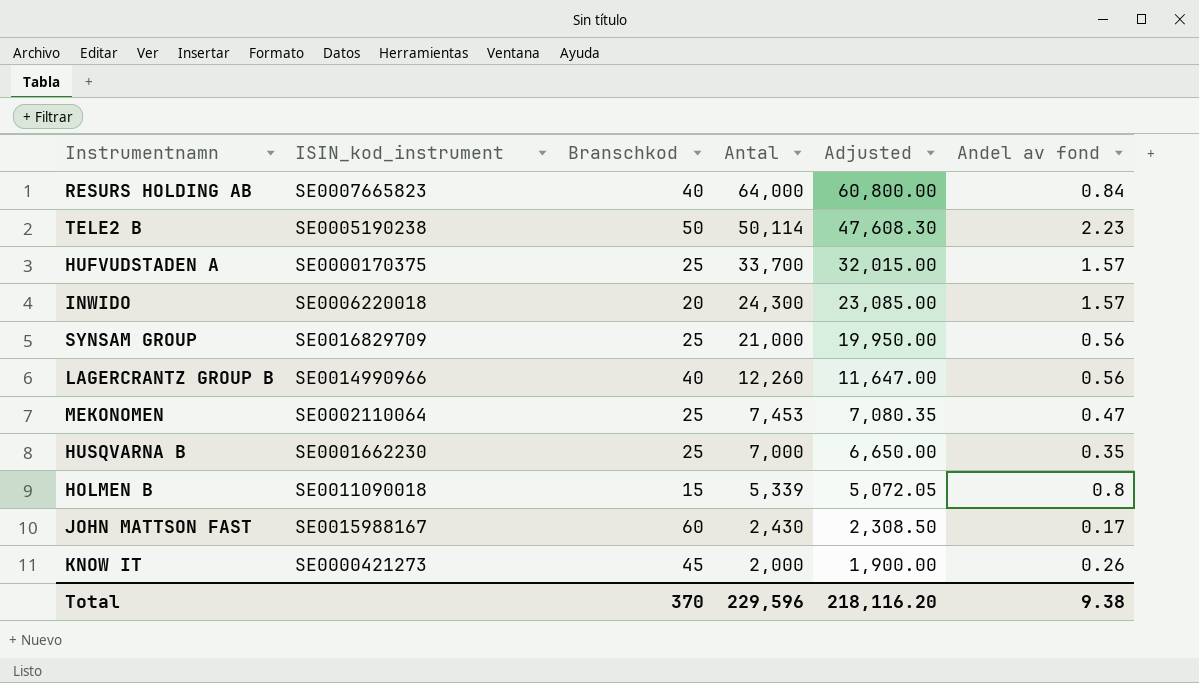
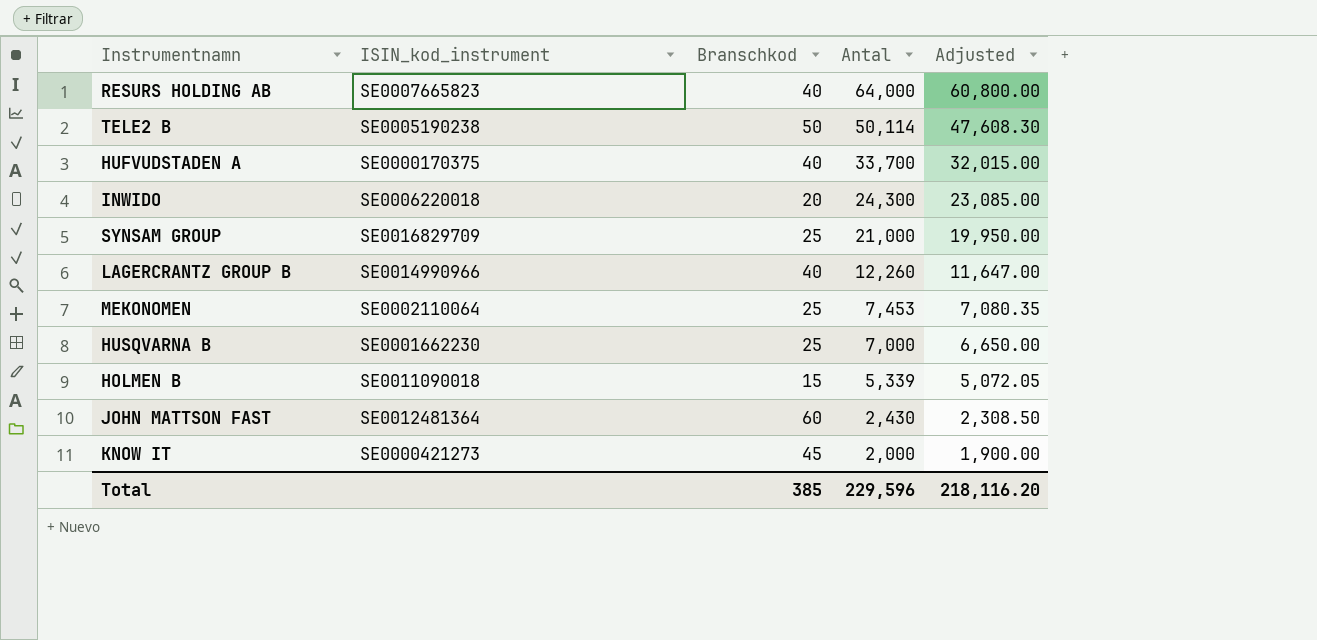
column Andel av fond | position: 6 -> none
HUFVUDSTADEN A | Branschkod: 25 -> 40
JOHN MATTSON FAST | ISIN_kod_instrument: SE0015988167 -> SE0012481364
Total | Branschkod: 370 -> 385

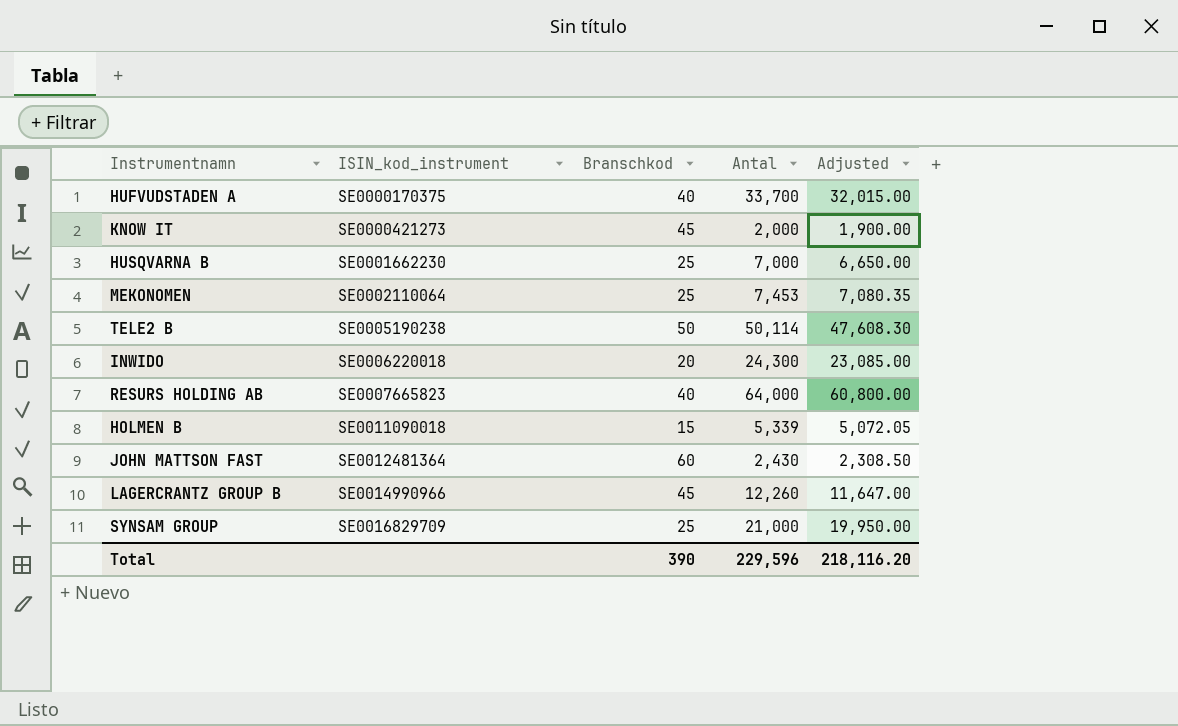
row order: Antal descending -> ISIN_kod_instrument ascending
LAGERCRANTZ GROUP B | Branschkod: 40 -> 45
Total | Branschkod: 385 -> 390

